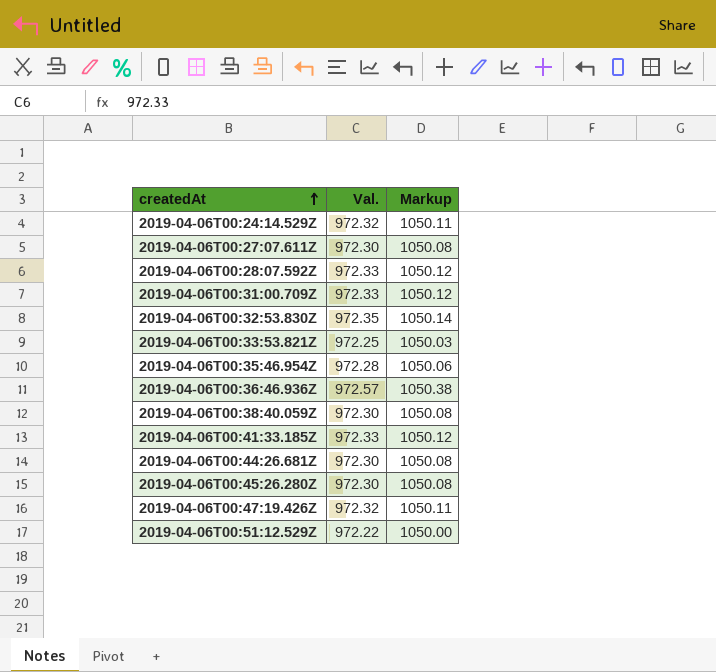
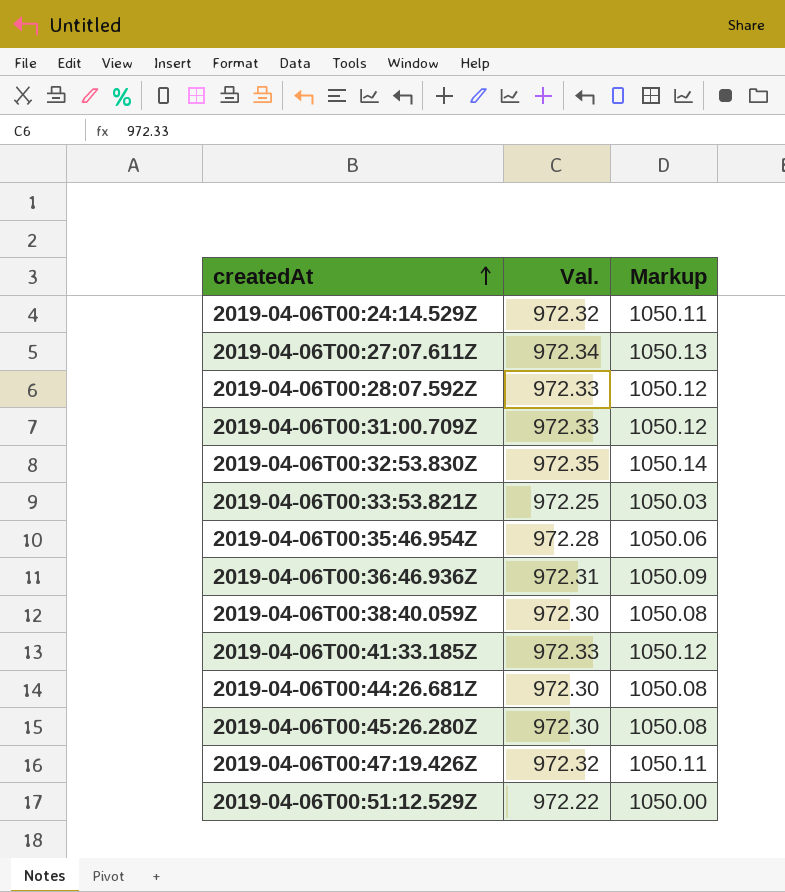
2019-04-06T00:27:07.611Z | Val.: 972.30 -> 972.34
2019-04-06T00:27:07.611Z | Markup: 1050.08 -> 1050.13
2019-04-06T00:36:46.936Z | Val.: 972.57 -> 972.31
2019-04-06T00:36:46.936Z | Markup: 1050.38 -> 1050.09

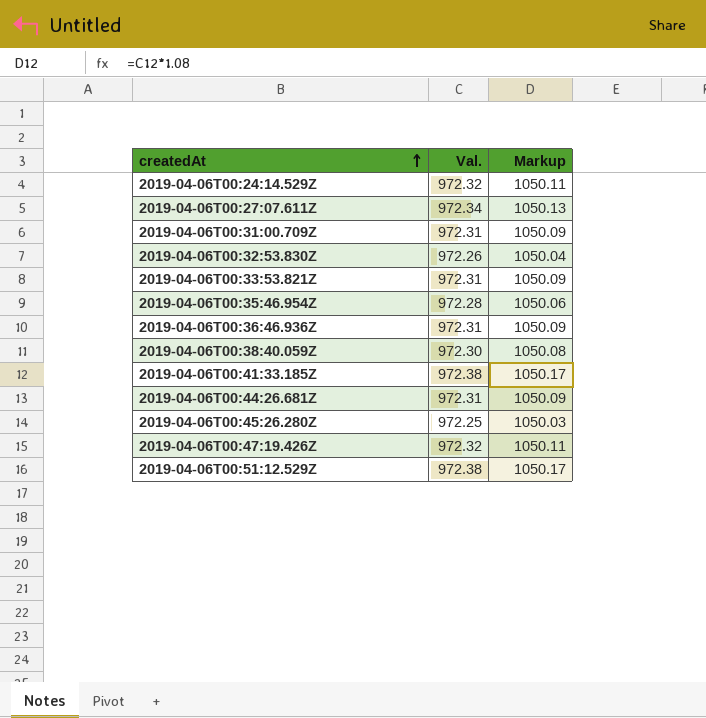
row 2019-04-06T00:28:07.592Z: 972.33 | 1050.12 -> none
2019-04-06T00:31:00.709Z | Val.: 972.33 -> 972.31
2019-04-06T00:31:00.709Z | Markup: 1050.12 -> 1050.09
2019-04-06T00:32:53.830Z | Val.: 972.35 -> 972.26
2019-04-06T00:32:53.830Z | Markup: 1050.14 -> 1050.04
2019-04-06T00:33:53.821Z | Val.: 972.25 -> 972.31
2019-04-06T00:33:53.821Z | Markup: 1050.03 -> 1050.09
2019-04-06T00:41:33.185Z | Val.: 972.33 -> 972.38
2019-04-06T00:41:33.185Z | Markup: 1050.12 -> 1050.17
2019-04-06T00:44:26.681Z | Val.: 972.30 -> 972.31
2019-04-06T00:44:26.681Z | Markup: 1050.08 -> 1050.09
2019-04-06T00:45:26.280Z | Val.: 972.30 -> 972.25
2019-04-06T00:45:26.280Z | Markup: 1050.08 -> 1050.03
2019-04-06T00:51:12.529Z | Val.: 972.22 -> 972.38
2019-04-06T00:51:12.529Z | Markup: 1050.00 -> 1050.17

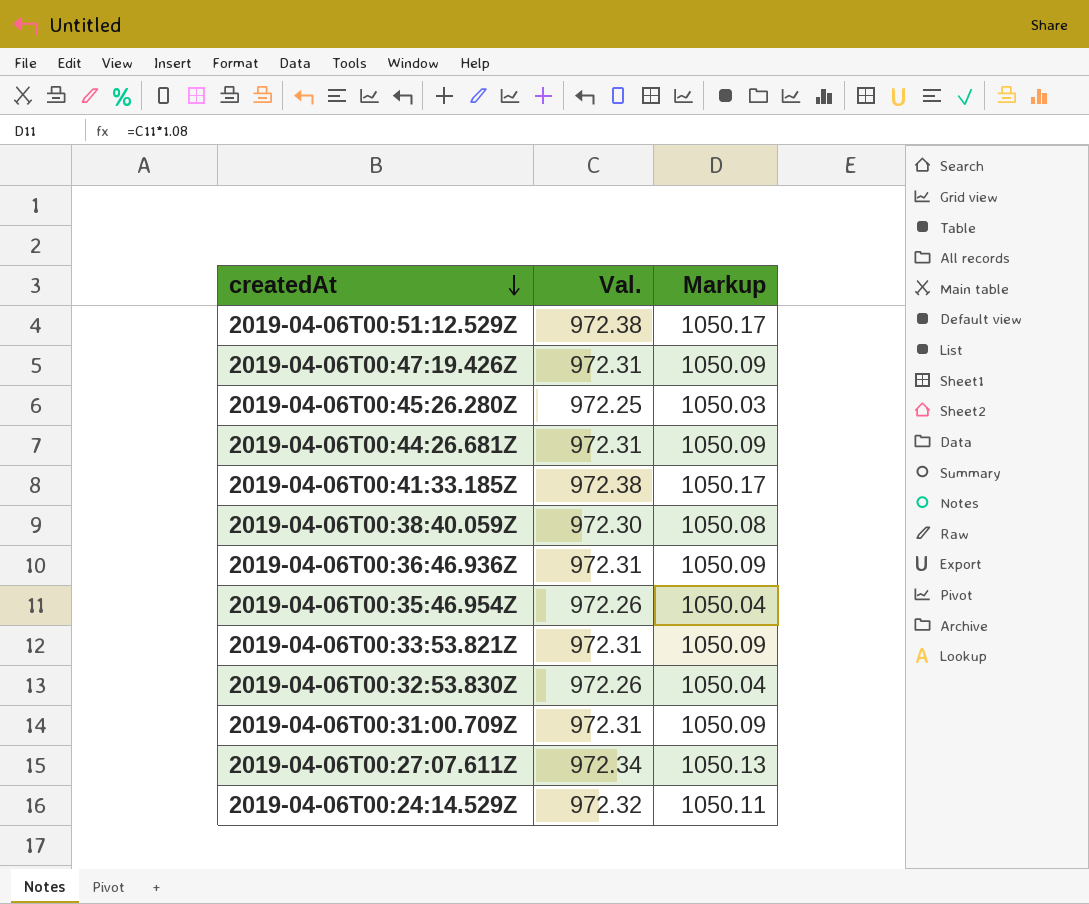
row order: createdAt ascending -> createdAt descending
2019-04-06T00:47:19.426Z | Val.: 972.32 -> 972.31
2019-04-06T00:47:19.426Z | Markup: 1050.11 -> 1050.09
2019-04-06T00:35:46.954Z | Val.: 972.28 -> 972.26
2019-04-06T00:35:46.954Z | Markup: 1050.06 -> 1050.04

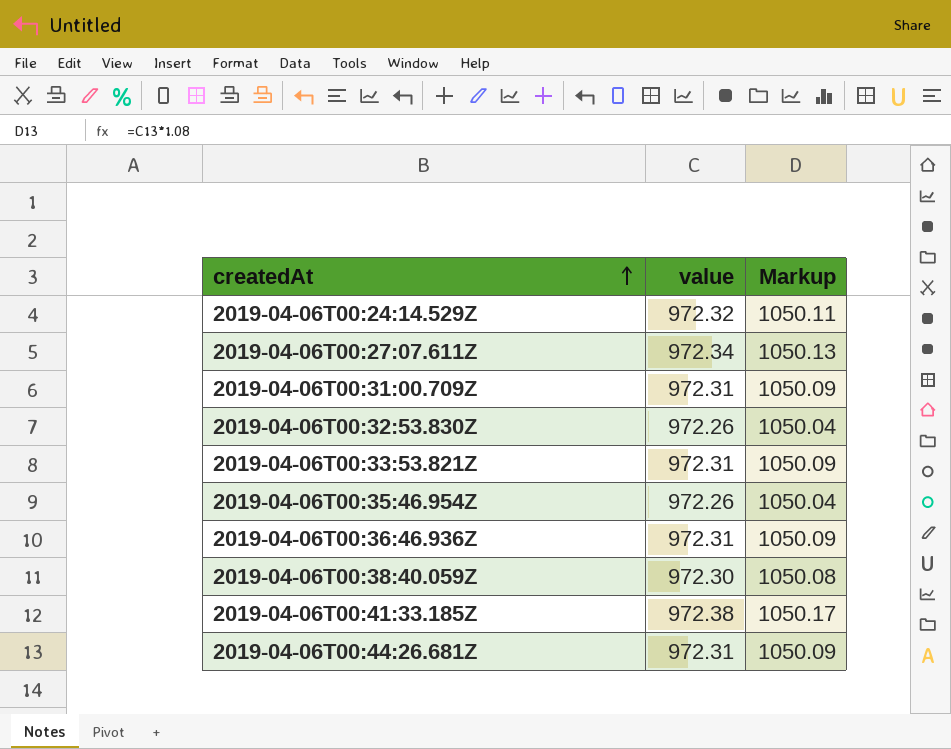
row order: createdAt descending -> createdAt ascending
column name: Val. -> value
row 2019-04-06T00:51:12.529Z: 972.38 | 1050.17 -> none
row 2019-04-06T00:47:19.426Z: 972.31 | 1050.09 -> none
row 2019-04-06T00:45:26.280Z: 972.25 | 1050.03 -> none

